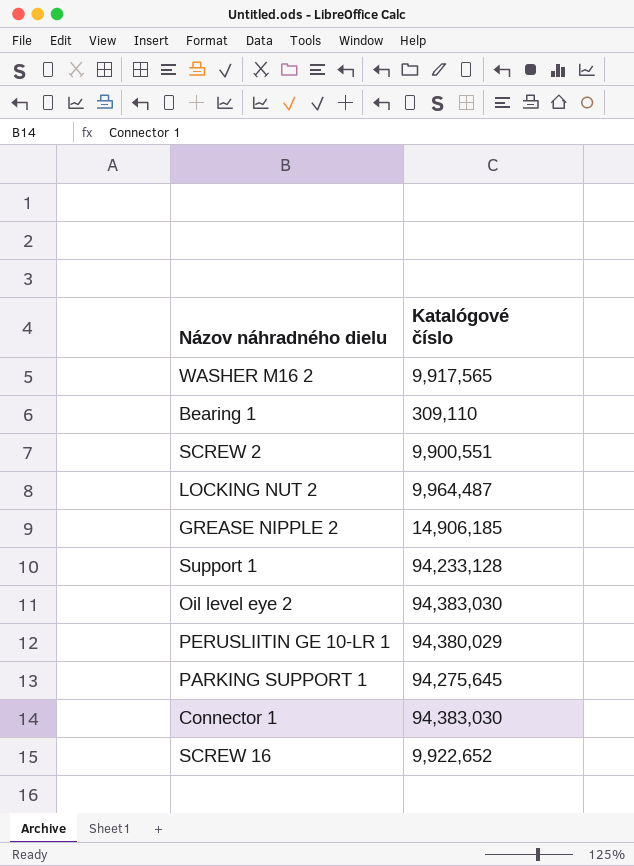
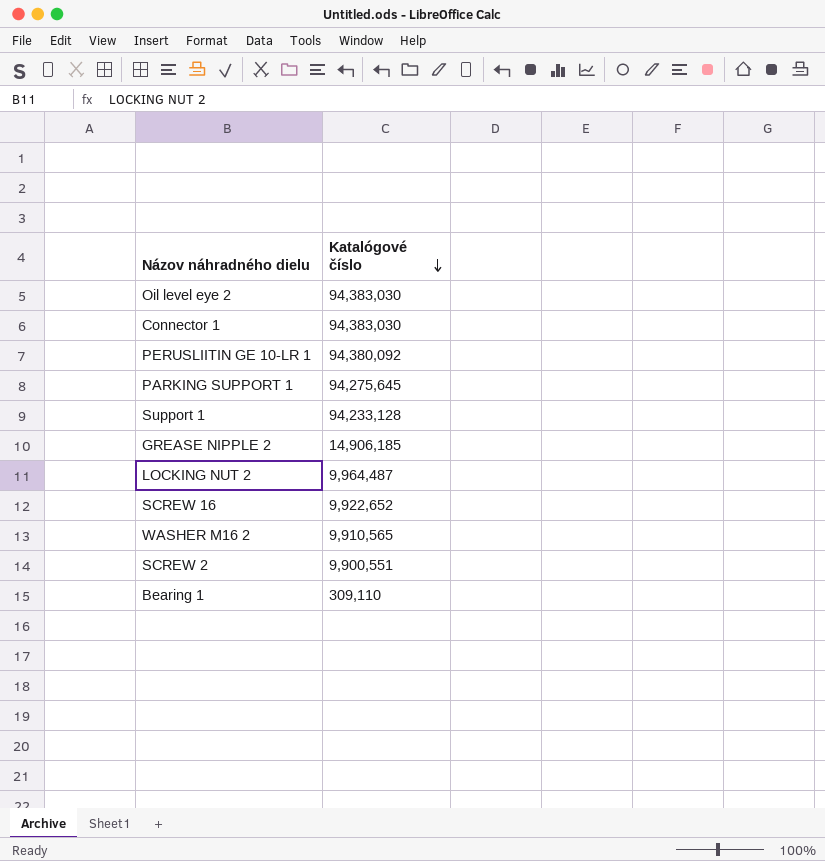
row order: none -> Katalógové číslo descending
PERUSLIITIN GE 10-LR 1 | Katalógové číslo: 94,380,029 -> 94,380,092
WASHER M16 2 | Katalógové číslo: 9,917,565 -> 9,910,565

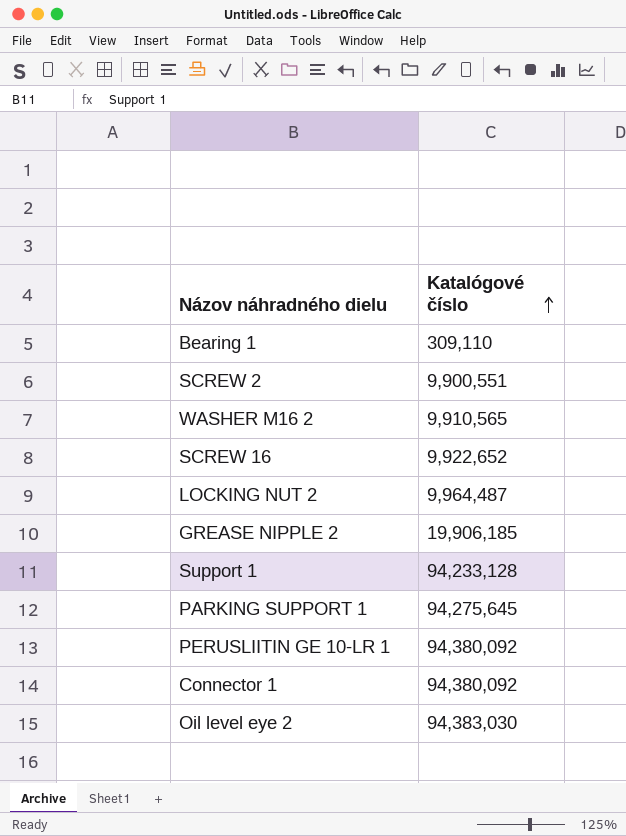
row order: Katalógové číslo descending -> Katalógové číslo ascending
GREASE NIPPLE 2 | Katalógové číslo: 14,906,185 -> 19,906,185
Connector 1 | Katalógové číslo: 94,383,030 -> 94,380,092

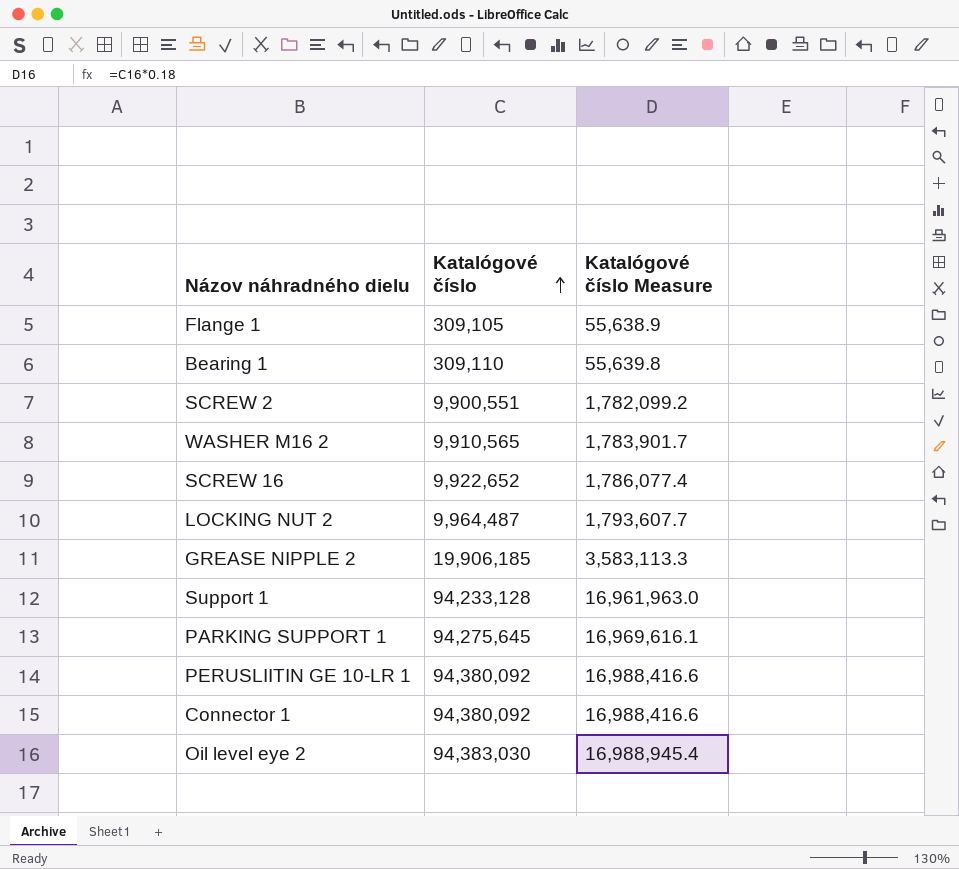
column Katalógové číslo Measure | formula: none -> [Katalógové číslo] * 0.18
row Flange 1: none -> 309,105 | 55,638.9

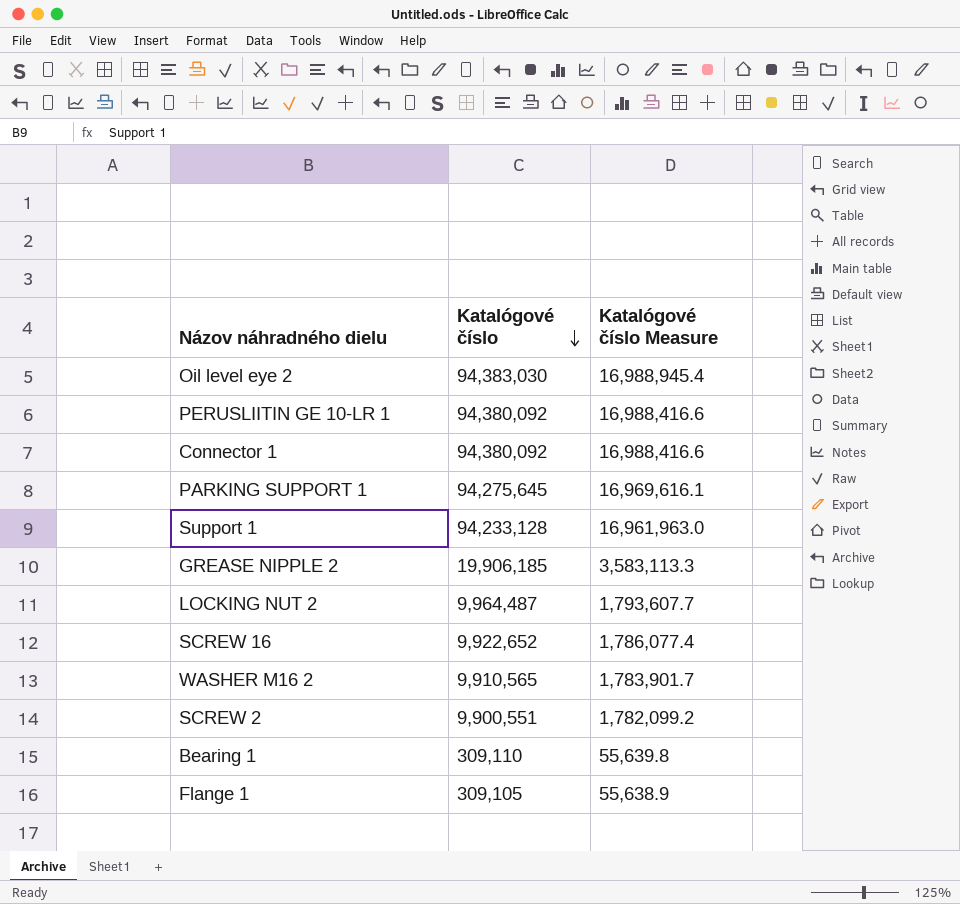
row order: Katalógové číslo ascending -> Katalógové číslo descending

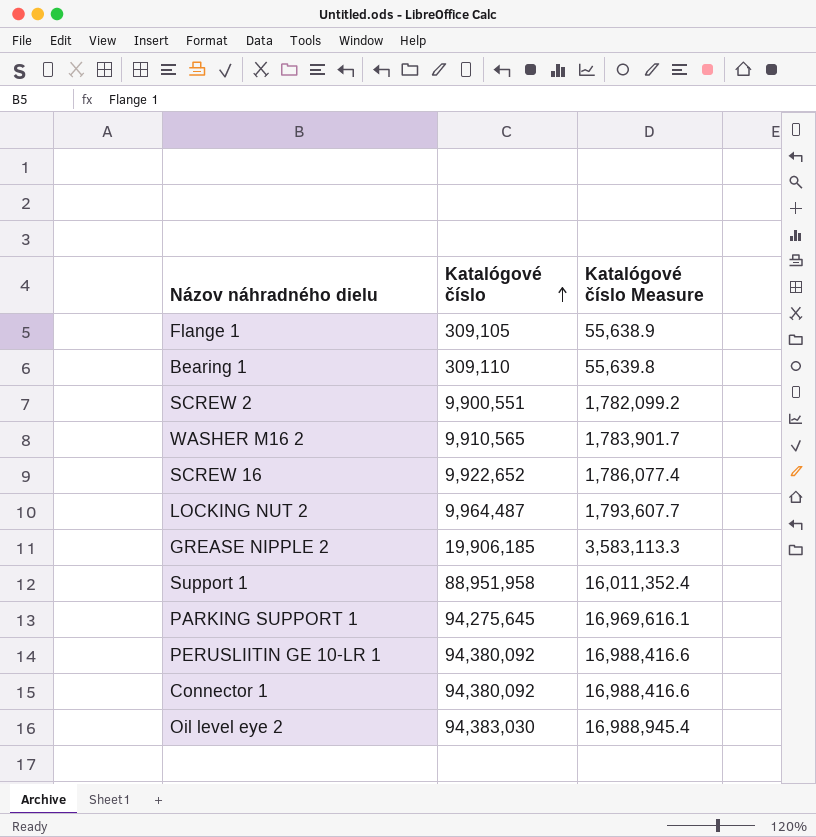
row order: Katalógové číslo descending -> Katalógové číslo ascending
Support 1 | Katalógové číslo: 94,233,128 -> 88,951,958
Support 1 | Katalógové číslo Measure: 16,961,963.0 -> 16,011,352.4

